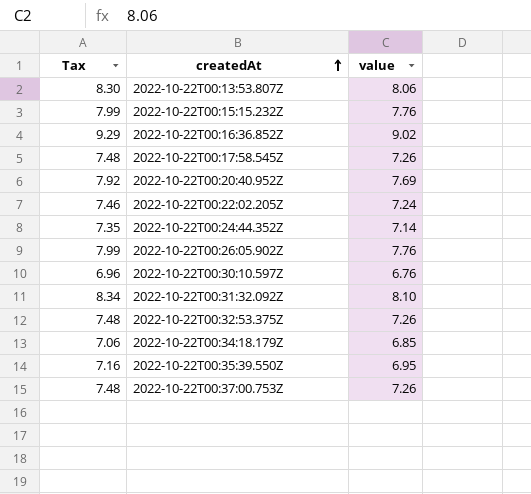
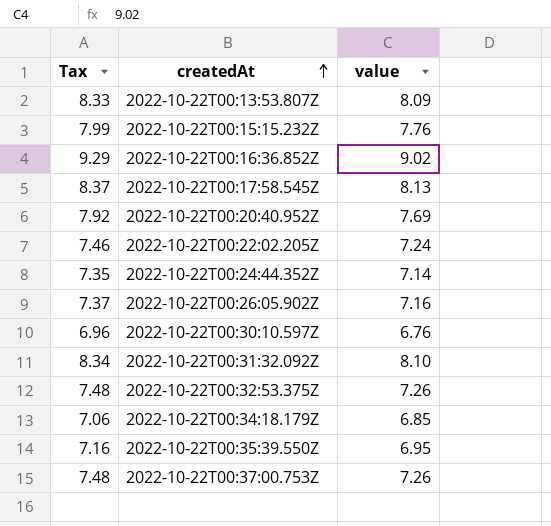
2022-10-22T00:13:53.807Z | Tax: 8.30 -> 8.33
2022-10-22T00:13:53.807Z | value: 8.06 -> 8.09
2022-10-22T00:17:58.545Z | Tax: 7.48 -> 8.37
2022-10-22T00:17:58.545Z | value: 7.26 -> 8.13
2022-10-22T00:26:05.902Z | Tax: 7.99 -> 7.37
2022-10-22T00:26:05.902Z | value: 7.76 -> 7.16

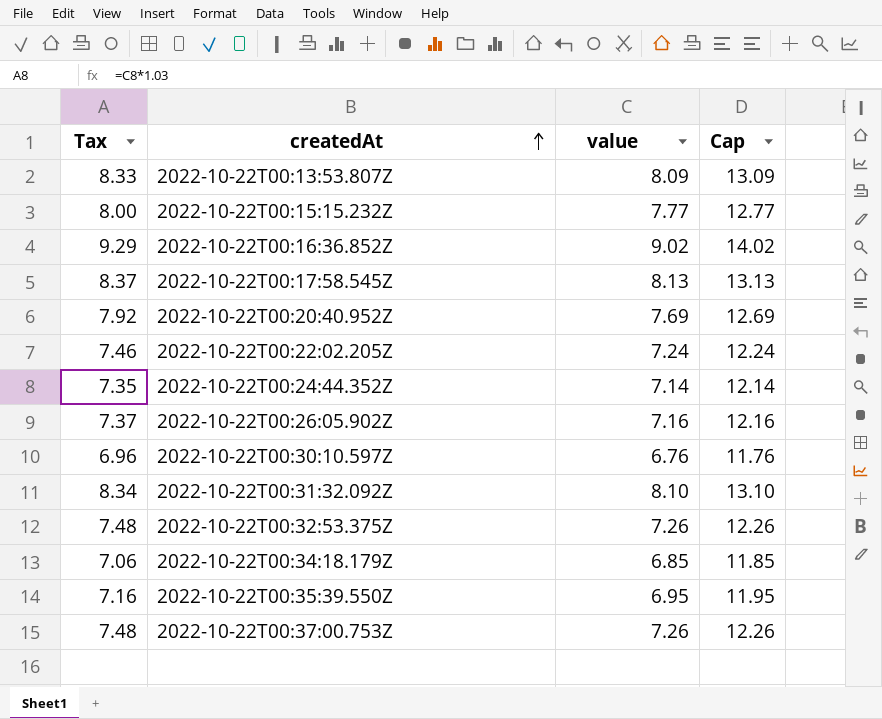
column Cap | formula: none -> [value] + 5
2022-10-22T00:15:15.232Z | Tax: 7.99 -> 8.00
2022-10-22T00:15:15.232Z | value: 7.76 -> 7.77

